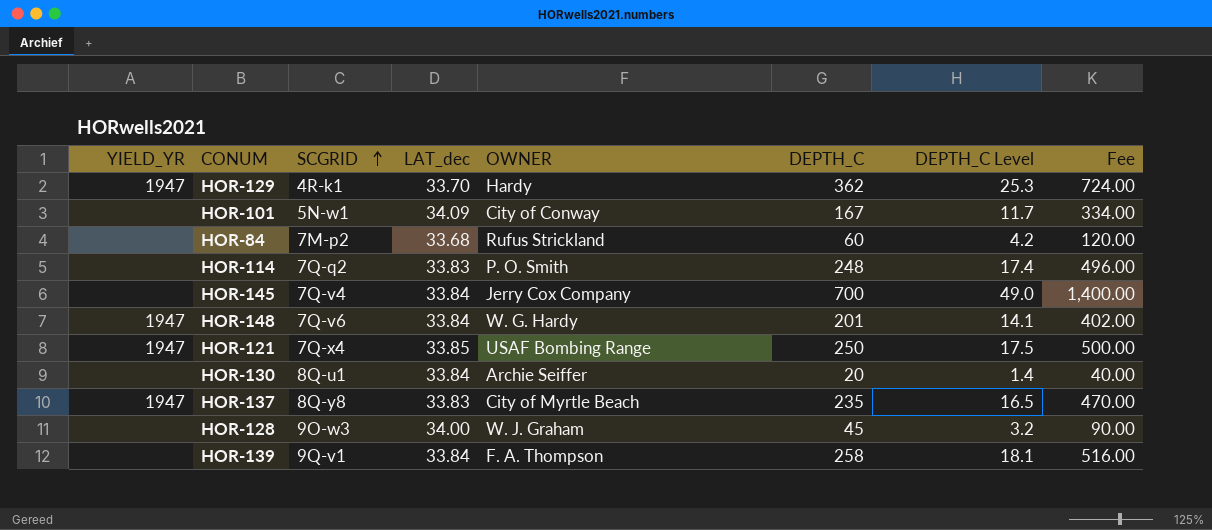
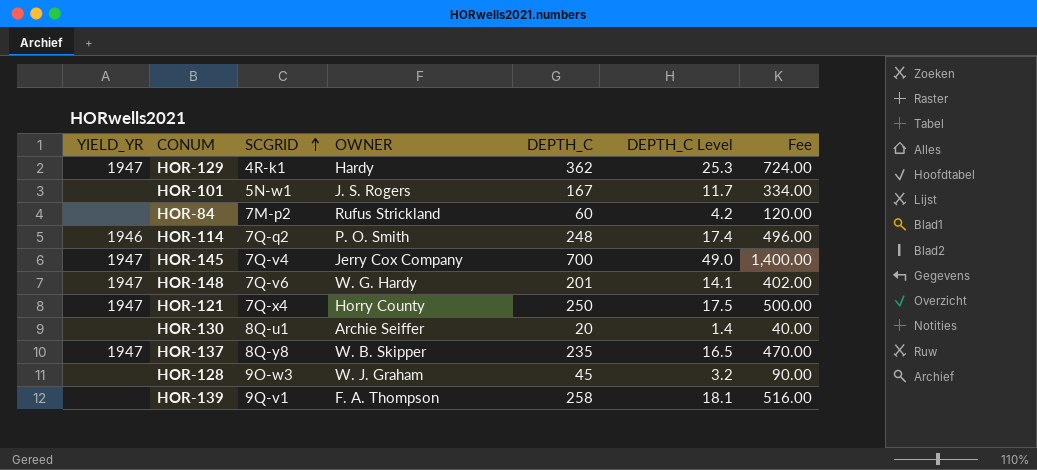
column LAT_dec | position: 4 -> none
HOR-101 | OWNER: City of Conway -> J. S. Rogers
HOR-114 | YIELD_YR: none -> 1946
HOR-145 | YIELD_YR: none -> 1947
HOR-121 | OWNER: USAF Bombing Range -> Horry County
HOR-137 | OWNER: City of Myrtle Beach -> W. B. Skipper

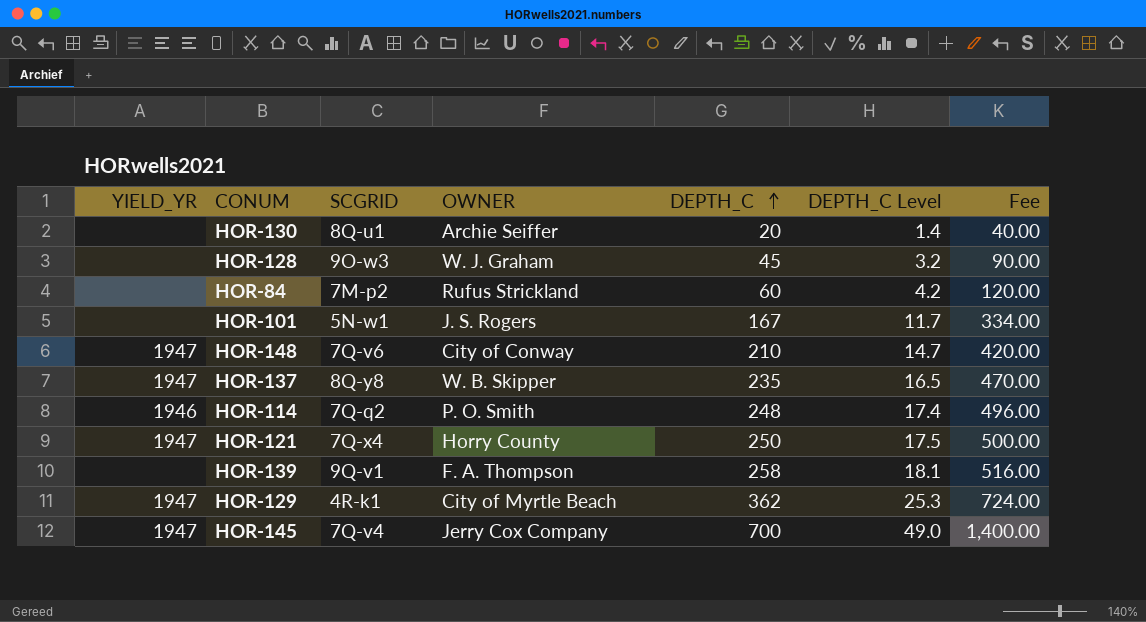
row order: SCGRID ascending -> DEPTH_C ascending
HOR-148 | OWNER: W. G. Hardy -> City of Conway
HOR-148 | DEPTH_C: 201 -> 210
HOR-148 | DEPTH_C Level: 14.1 -> 14.7
HOR-148 | Fee: 402.00 -> 420.00
HOR-129 | OWNER: Hardy -> City of Myrtle Beach

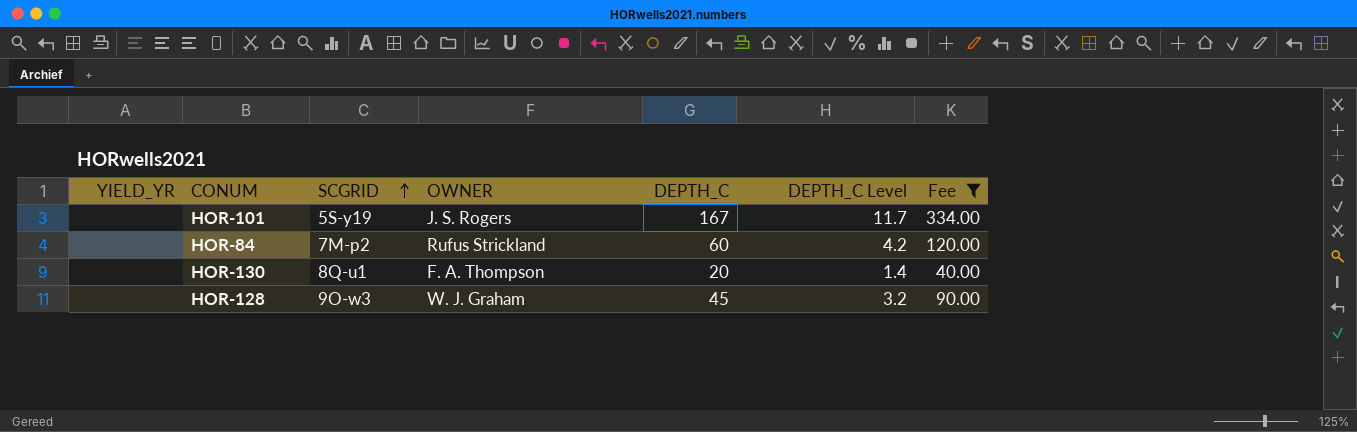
filter: none -> Fee <= 334.00
row order: DEPTH_C ascending -> SCGRID ascending
HOR-101 | SCGRID: 5N-w1 -> 5S-y19
HOR-130 | OWNER: Archie Seiffer -> F. A. Thompson

